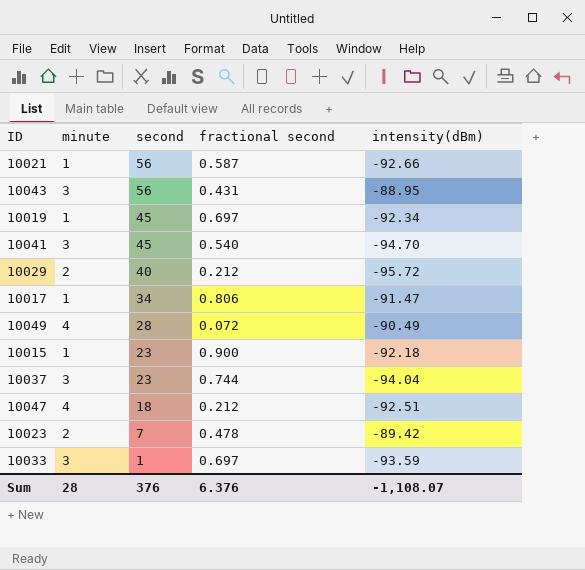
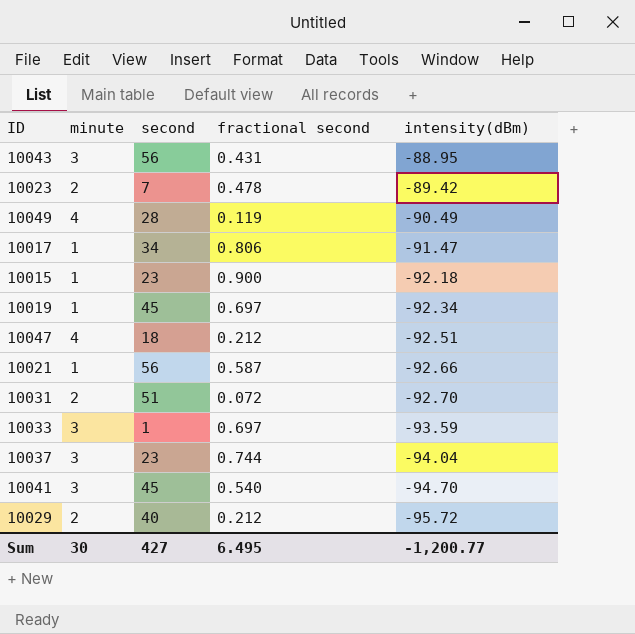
row order: second descending -> intensity(dBm) descending
10049 | fractional second: 0.072 -> 0.119
row 10031: none -> 2 | 51 | 0.072 | -92.70
Sum | minute: 28 -> 30
Sum | second: 376 -> 427
Sum | fractional second: 6.376 -> 6.495
Sum | intensity(dBm): -1,108.07 -> -1,200.77

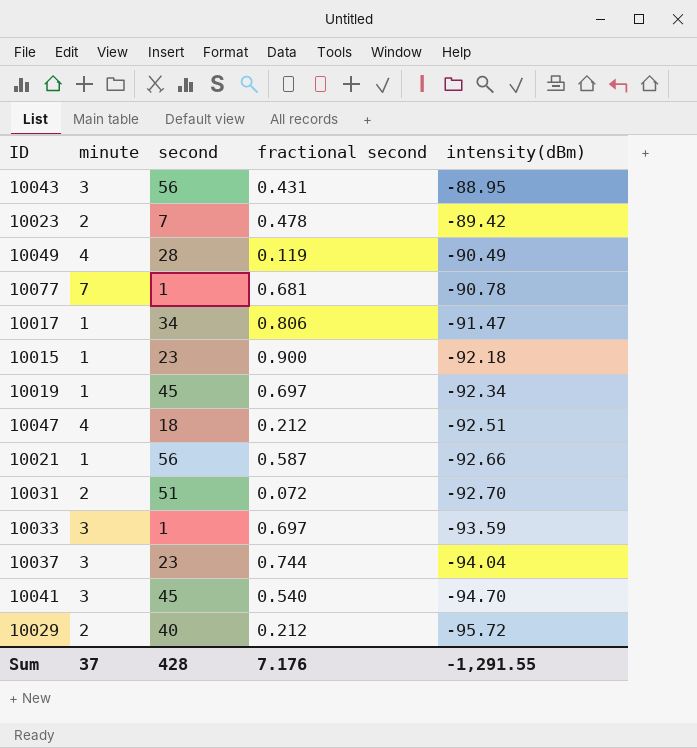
row 10077: none -> 7 | 1 | 0.681 | -90.78
Sum | minute: 30 -> 37
Sum | second: 427 -> 428
Sum | fractional second: 6.495 -> 7.176
Sum | intensity(dBm): -1,200.77 -> -1,291.55

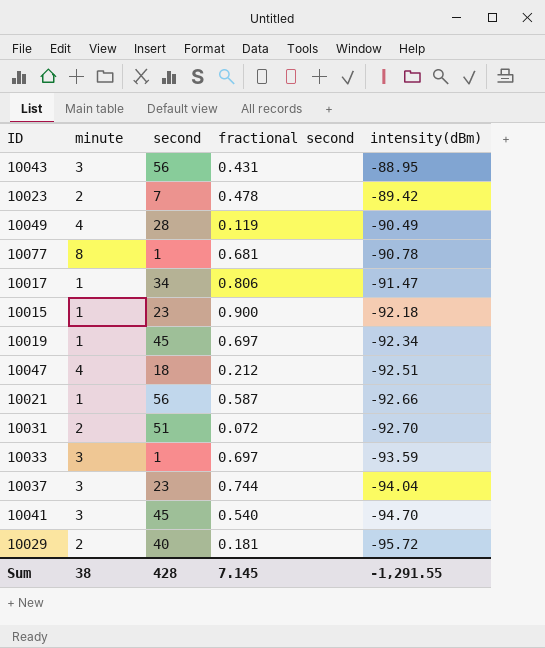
10077 | minute: 7 -> 8
10029 | fractional second: 0.212 -> 0.181
Sum | minute: 37 -> 38
Sum | fractional second: 7.176 -> 7.145

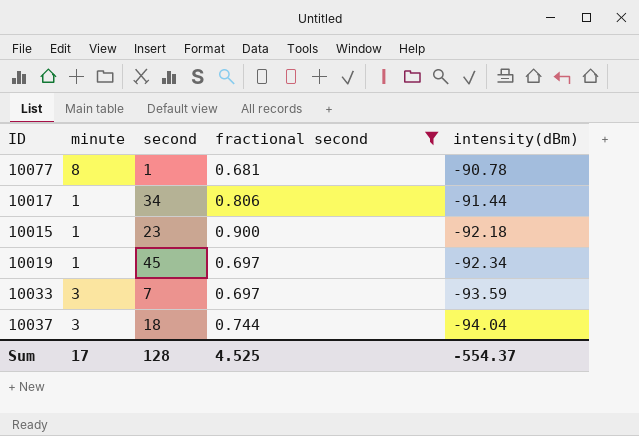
filter: none -> fractional second >= 0.681
10017 | intensity(dBm): -91.47 -> -91.44
10033 | second: 1 -> 7
10037 | second: 23 -> 18
Sum | minute: 38 -> 17
Sum | second: 428 -> 128
Sum | fractional second: 7.145 -> 4.525
Sum | intensity(dBm): -1,291.55 -> -554.37

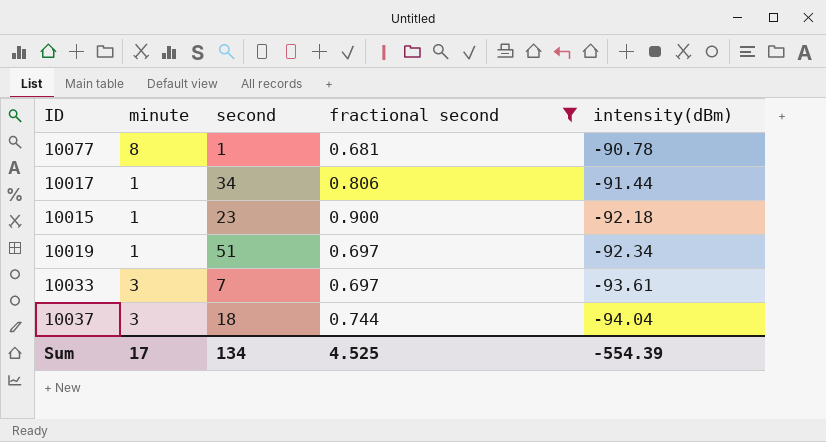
10019 | second: 45 -> 51
10033 | intensity(dBm): -93.59 -> -93.61
Sum | second: 128 -> 134
Sum | intensity(dBm): -554.37 -> -554.39

